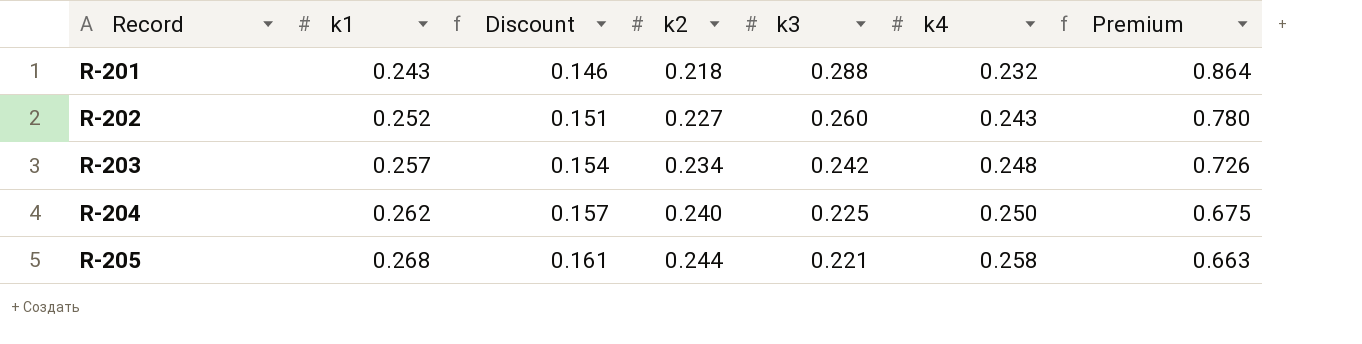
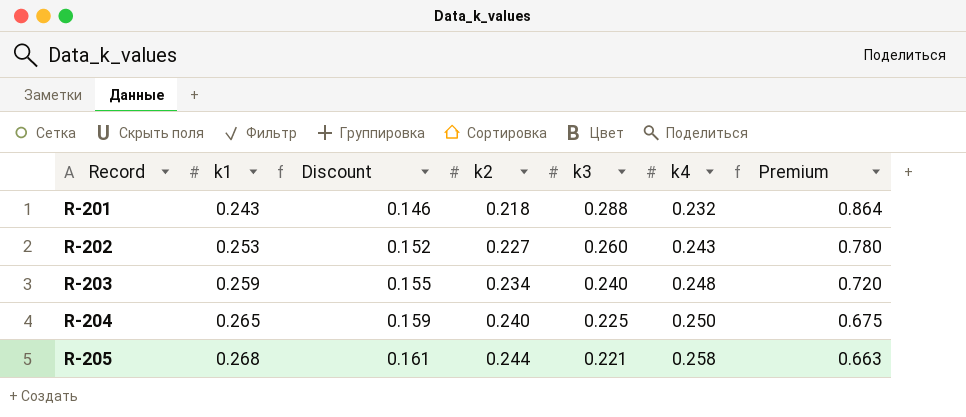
R-202 | k1: 0.252 -> 0.253
R-202 | Discount: 0.151 -> 0.152
R-203 | k1: 0.257 -> 0.259
R-203 | Discount: 0.154 -> 0.155
R-203 | k3: 0.242 -> 0.240
R-203 | Premium: 0.726 -> 0.720
R-204 | k1: 0.262 -> 0.265
R-204 | Discount: 0.157 -> 0.159

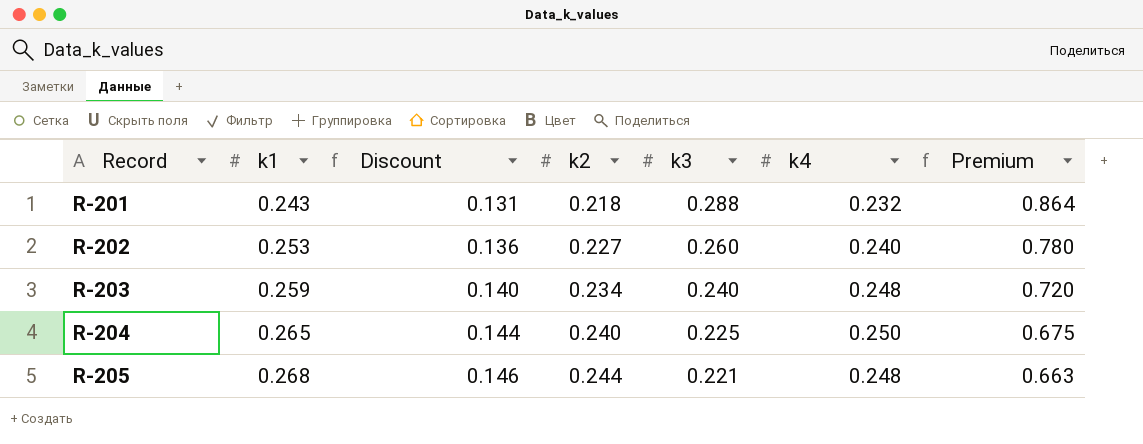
column Discount | formula: [k1] * 0.6 -> [k2] * 0.6
R-202 | k4: 0.243 -> 0.240
R-205 | k4: 0.258 -> 0.248

